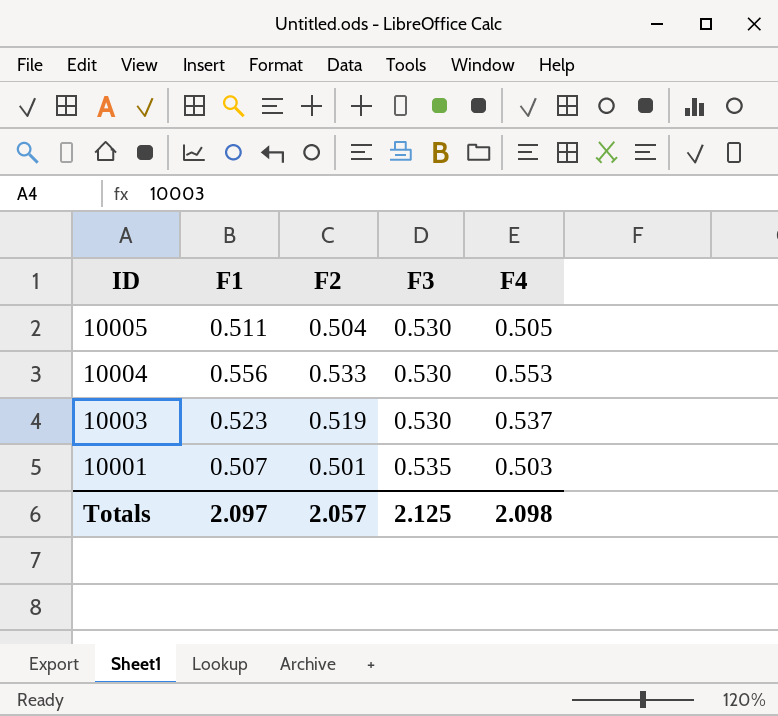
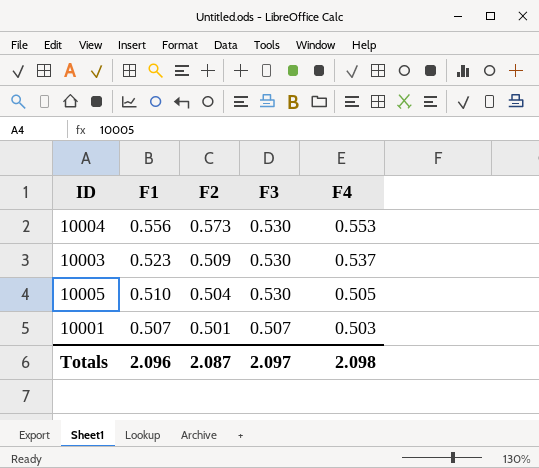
row order: ID descending -> F1 descending
10004 | F2: 0.533 -> 0.573
10003 | F2: 0.519 -> 0.509
10005 | F1: 0.511 -> 0.510
10001 | F3: 0.535 -> 0.507
Totals | F1: 2.097 -> 2.096
Totals | F2: 2.057 -> 2.087
Totals | F3: 2.125 -> 2.097

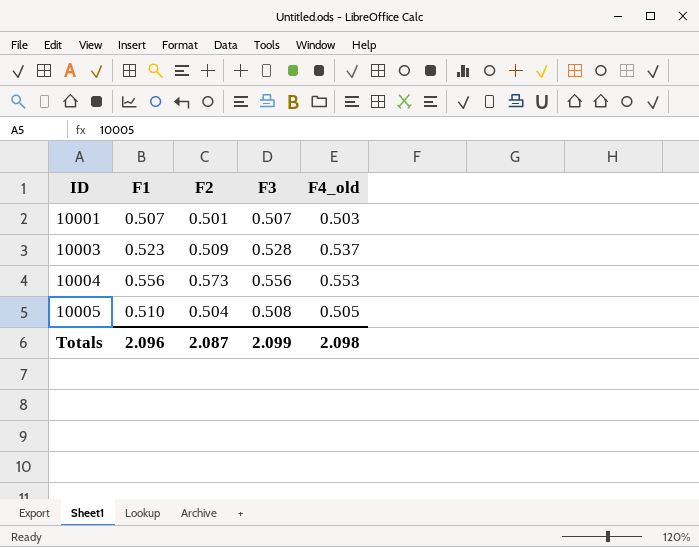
row order: F1 descending -> ID ascending
column name: F4 -> F4_old
10003 | F3: 0.530 -> 0.528
10004 | F3: 0.530 -> 0.556
10005 | F3: 0.530 -> 0.508
Totals | F3: 2.097 -> 2.099

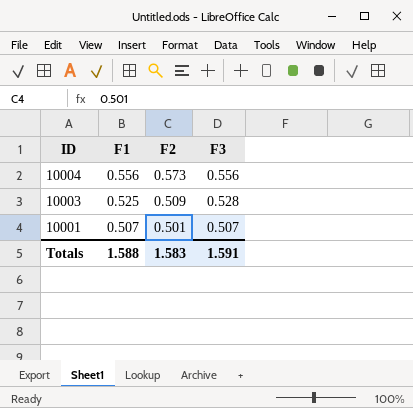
row order: ID ascending -> ID descending
column F4_old | position: 5 -> none
row 10005: 0.510 | 0.504 | 0.508 | 0.505 -> none
10003 | F1: 0.523 -> 0.525
Totals | F1: 2.096 -> 1.588
Totals | F2: 2.087 -> 1.583
Totals | F3: 2.099 -> 1.591

